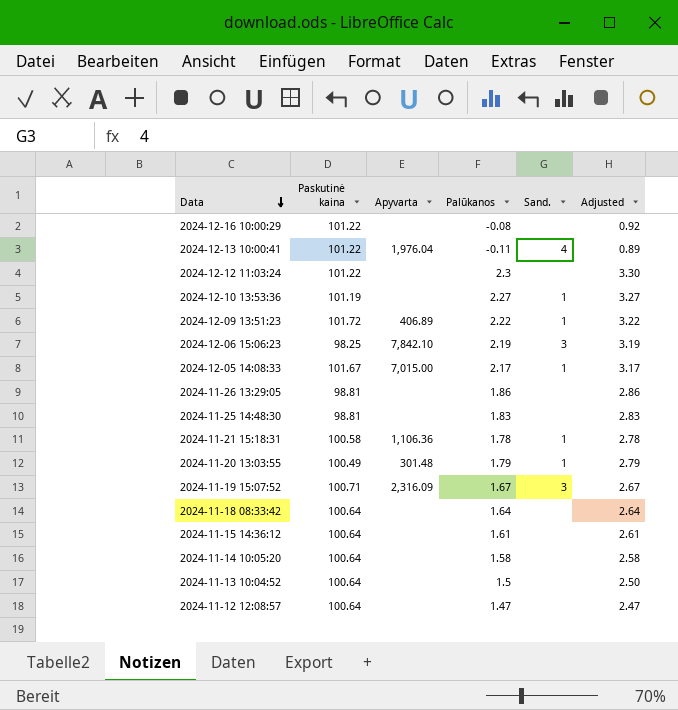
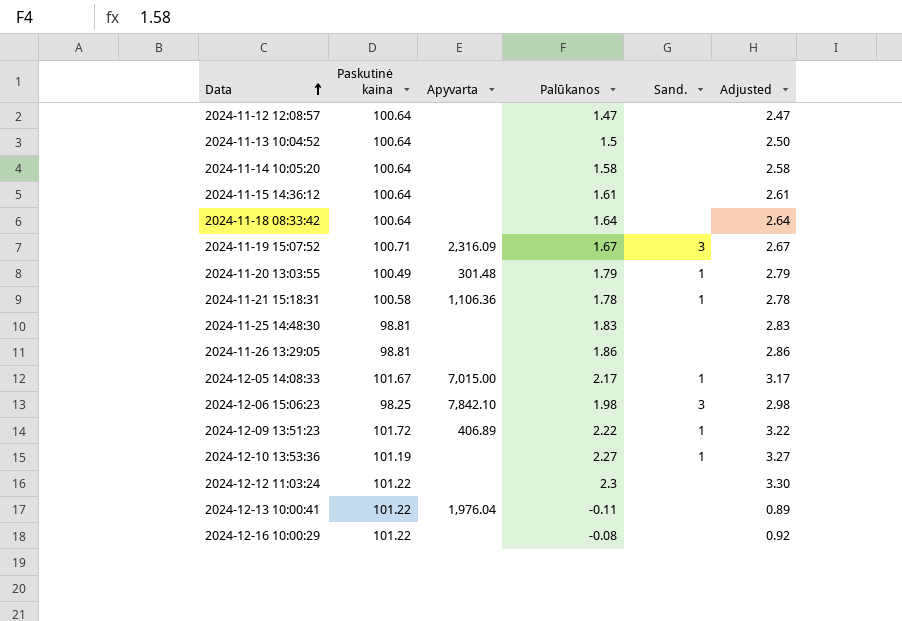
row order: Data descending -> Data ascending
2024-12-06 15:06:23 | Palūkanos: 2.19 -> 1.98
2024-12-06 15:06:23 | Adjusted: 3.19 -> 2.98
2024-12-13 10:00:41 | Sand.: 4 -> none

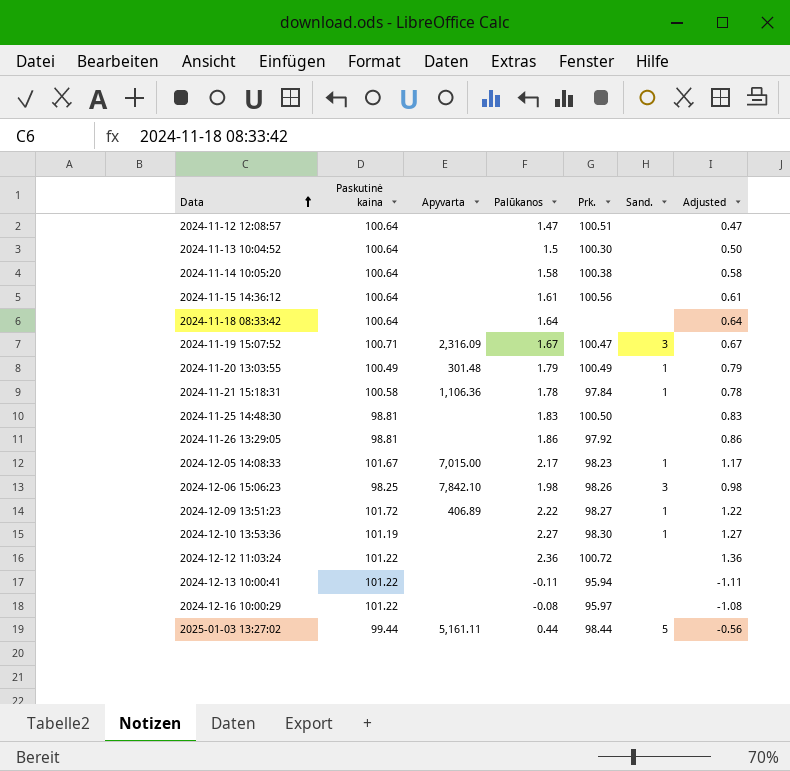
column Prk. | position: none -> 5
column Adjusted | formula: [Palūkanos] + 1 -> [Palūkanos] - 1
2024-12-12 11:03:24 | Palūkanos: 2.3 -> 2.36
2024-12-13 10:00:41 | Apyvarta: 1,976.04 -> none
row 2025-01-03 13:27:02: none -> 99.44 | 5,161.11 | 0.44 | 98.44 | 5 | -0.56

